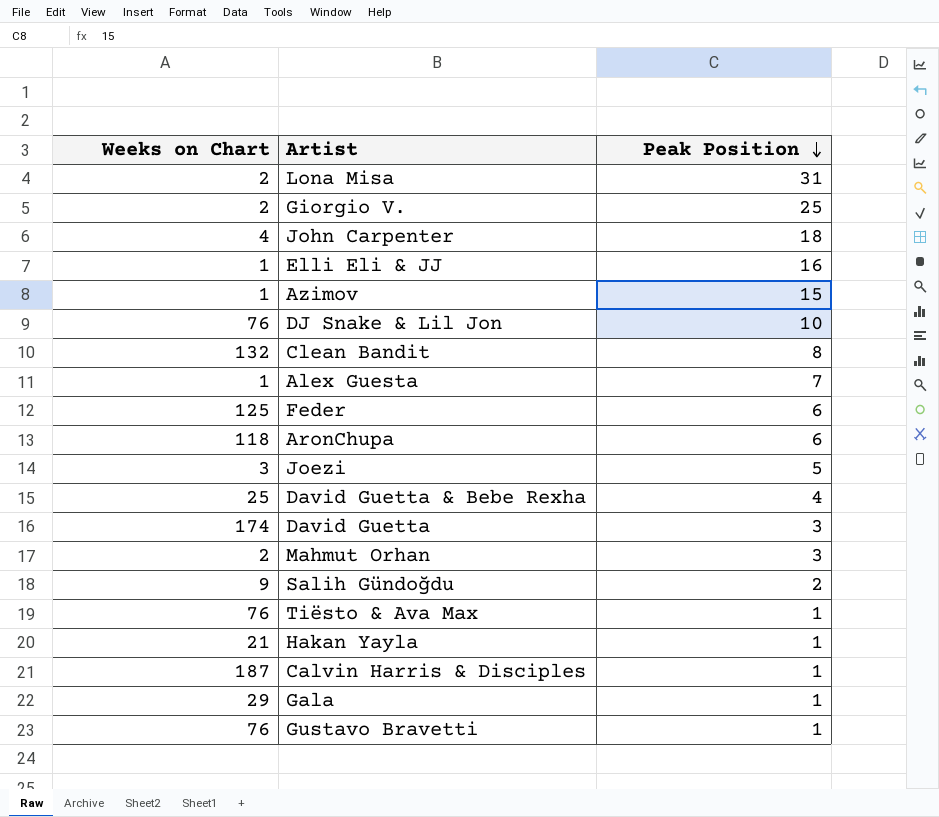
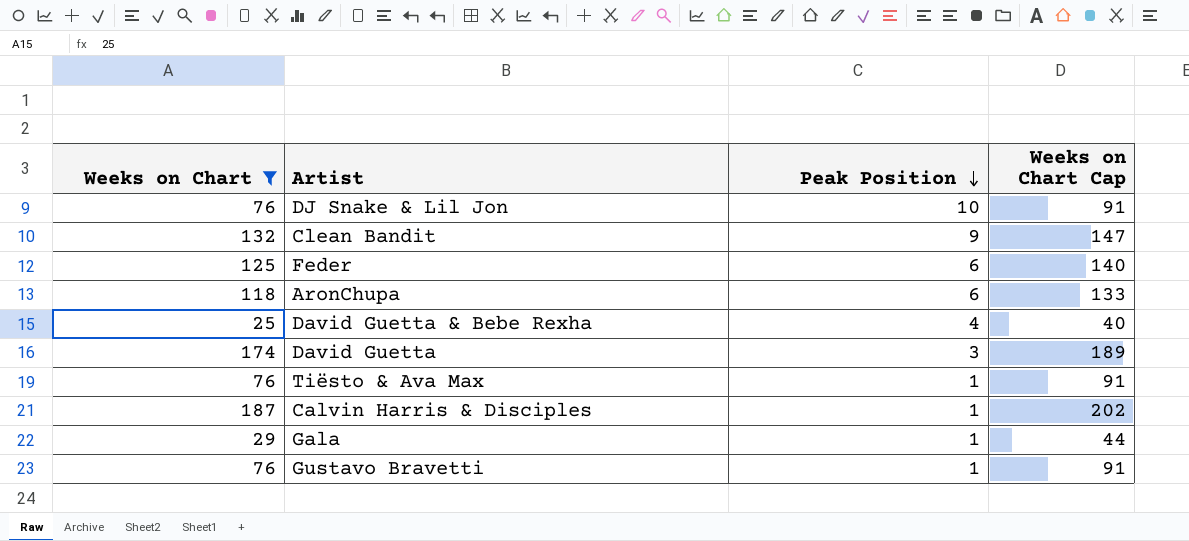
filter: none -> Weeks on Chart >= 25
column Weeks on Chart Cap | formula: none -> [Weeks on Chart] + 15
Clean Bandit | Peak Position: 8 -> 9

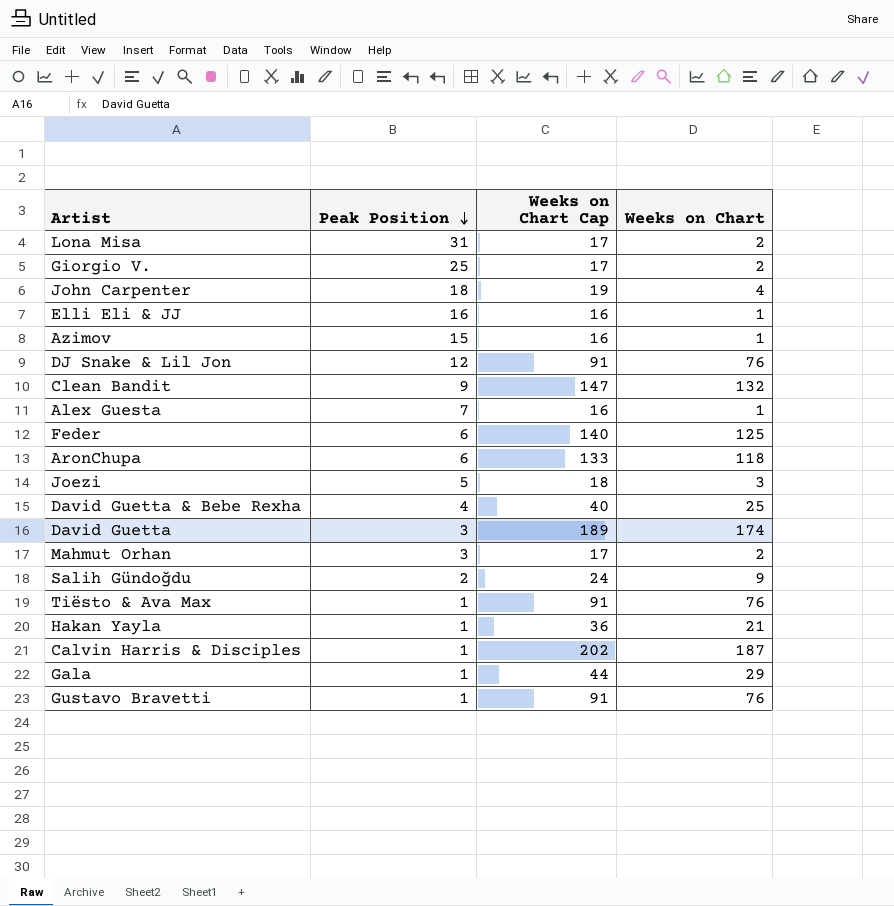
filter: Weeks on Chart >= 25 -> none
column Weeks on Chart | position: 1 -> 4
DJ Snake & Lil Jon | Peak Position: 10 -> 12

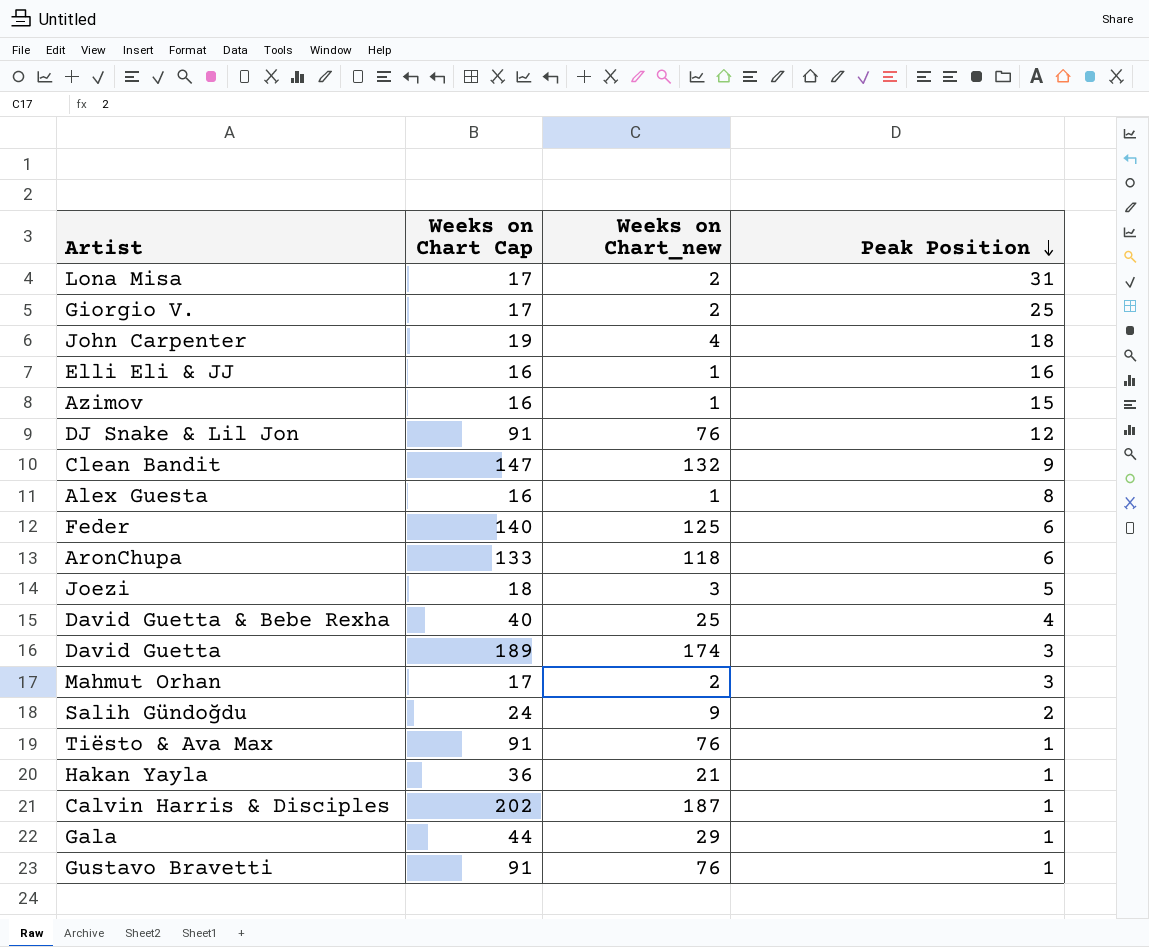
column name: Weeks on Chart -> Weeks on Chart_new
column Peak Position | position: 2 -> 4
Alex Guesta | Peak Position: 7 -> 8

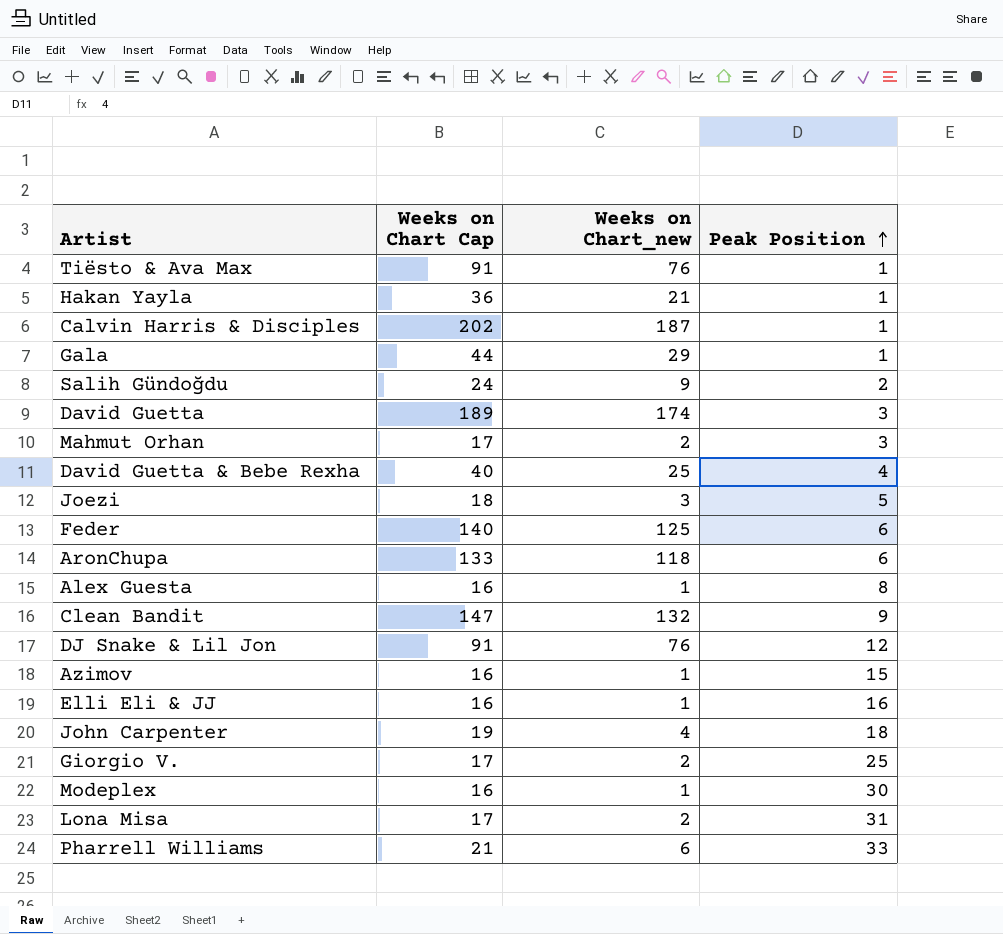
row order: Peak Position descending -> Peak Position ascending
row Gustavo Bravetti: 91 | 76 | 1 -> none
row Modeplex: none -> 16 | 1 | 30
row Pharrell Williams: none -> 21 | 6 | 33

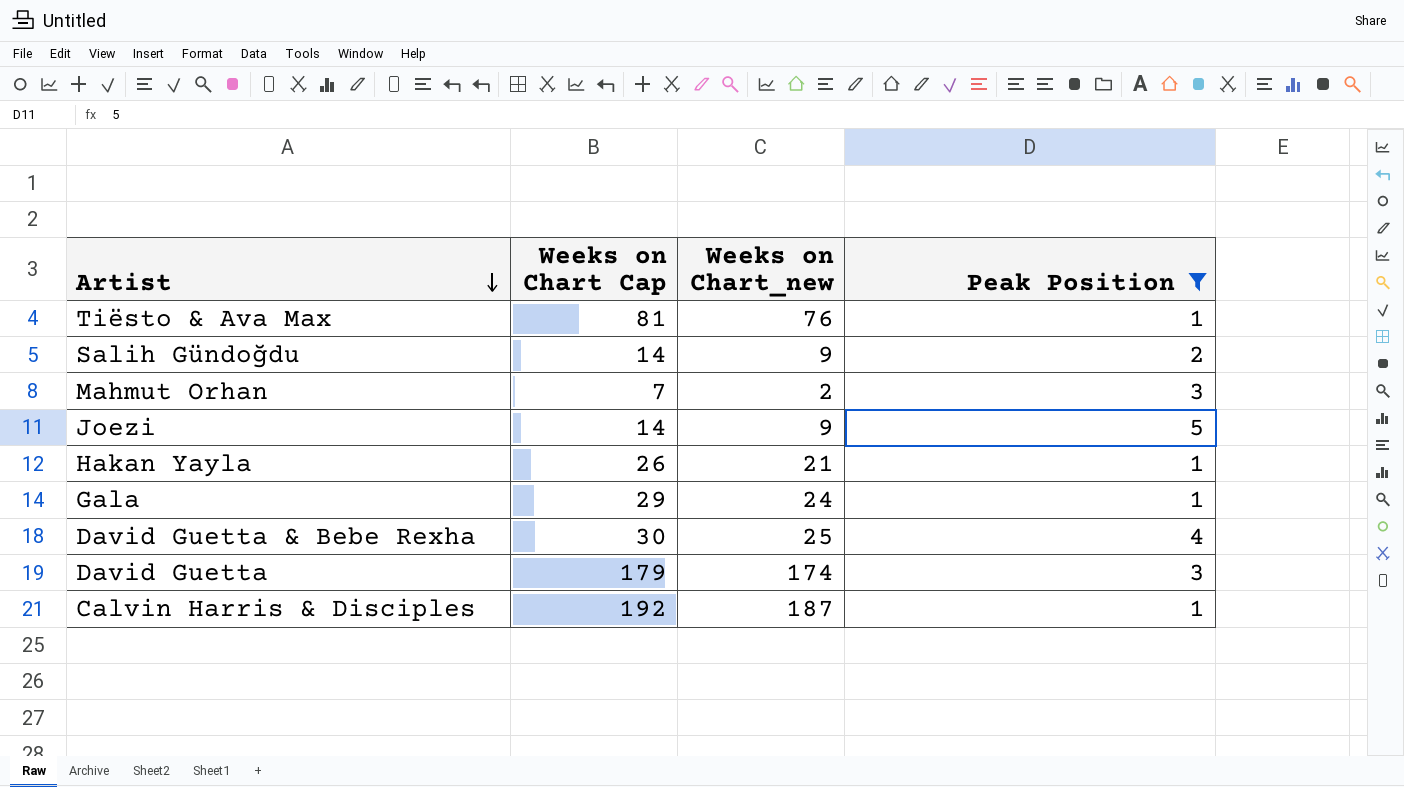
filter: none -> Peak Position <= 5
row order: Peak Position ascending -> Artist descending
column Weeks on Chart Cap | formula: [Weeks on Chart_new] + 15 -> [Weeks on Chart_new] + 5
Joezi | Weeks on Chart_new: 3 -> 9
Gala | Weeks on Chart_new: 29 -> 24

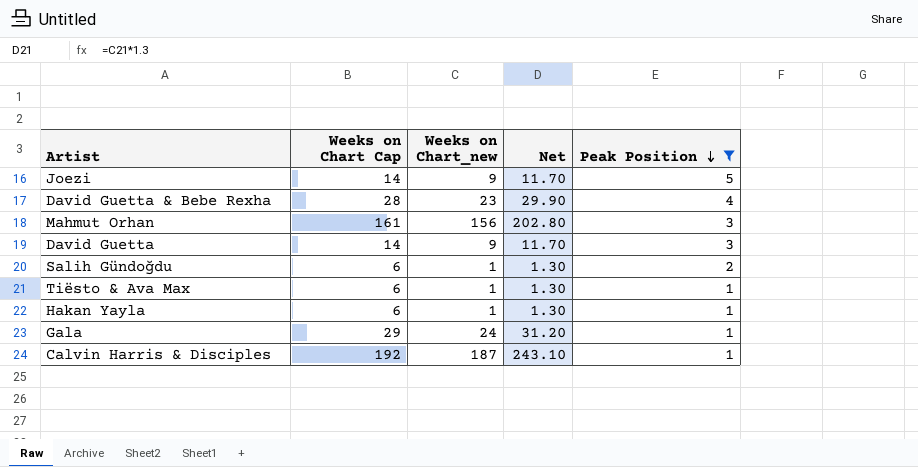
row order: Artist descending -> Peak Position descending
column Net | formula: none -> [Weeks on Chart_new] * 1.3
David Guetta & Bebe Rexha | Weeks on Chart Cap: 30 -> 28
David Guetta & Bebe Rexha | Weeks on Chart_new: 25 -> 23
Mahmut Orhan | Weeks on Chart Cap: 7 -> 161
Mahmut Orhan | Weeks on Chart_new: 2 -> 156
David Guetta | Weeks on Chart Cap: 179 -> 14
David Guetta | Weeks on Chart_new: 174 -> 9
Salih Gündoğdu | Weeks on Chart Cap: 14 -> 6
Salih Gündoğdu | Weeks on Chart_new: 9 -> 1
Tiësto & Ava Max | Weeks on Chart Cap: 81 -> 6
Tiësto & Ava Max | Weeks on Chart_new: 76 -> 1
Hakan Yayla | Weeks on Chart Cap: 26 -> 6
Hakan Yayla | Weeks on Chart_new: 21 -> 1

